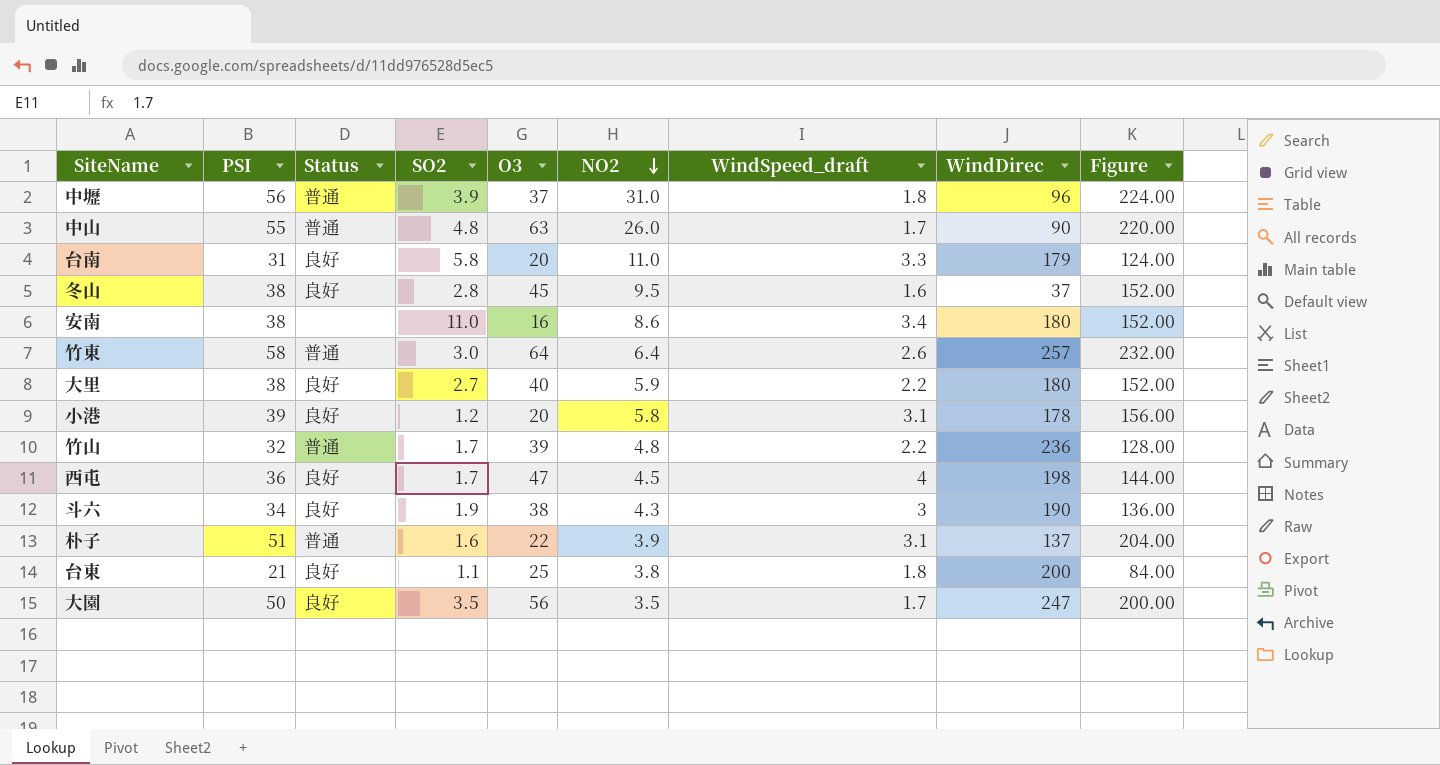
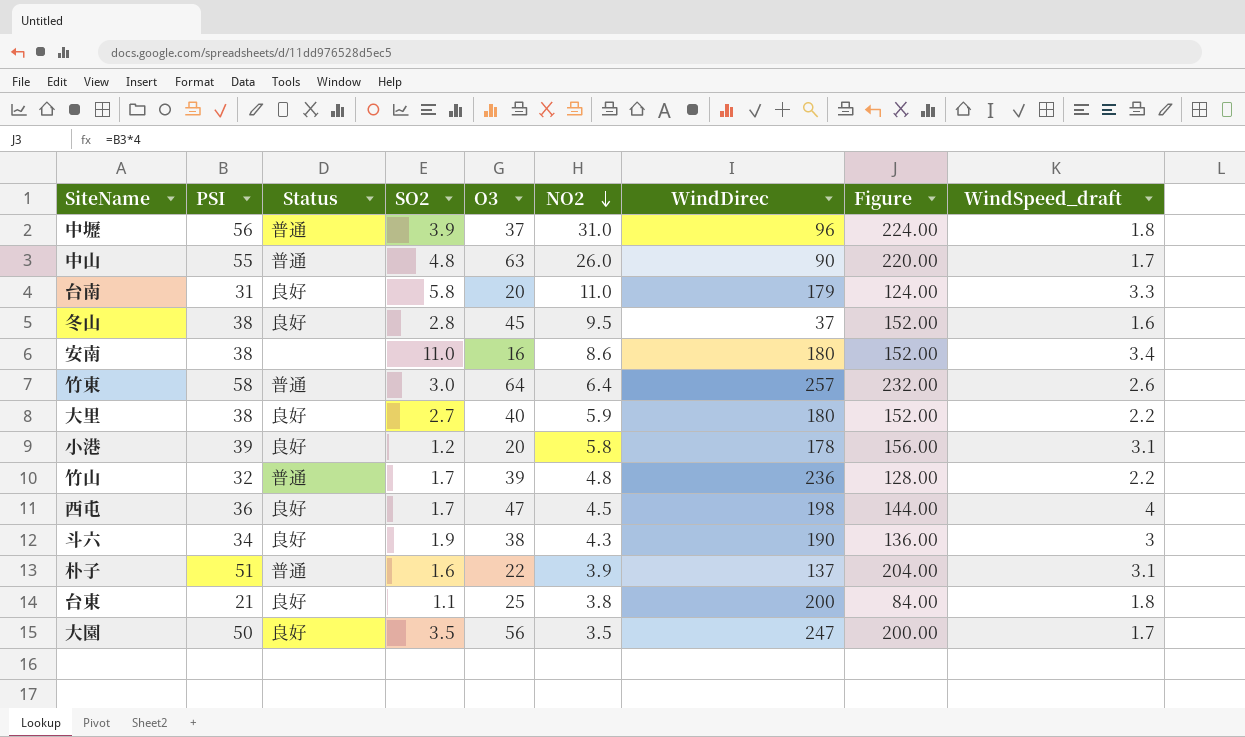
column WindSpeed_draft | position: 7 -> 9

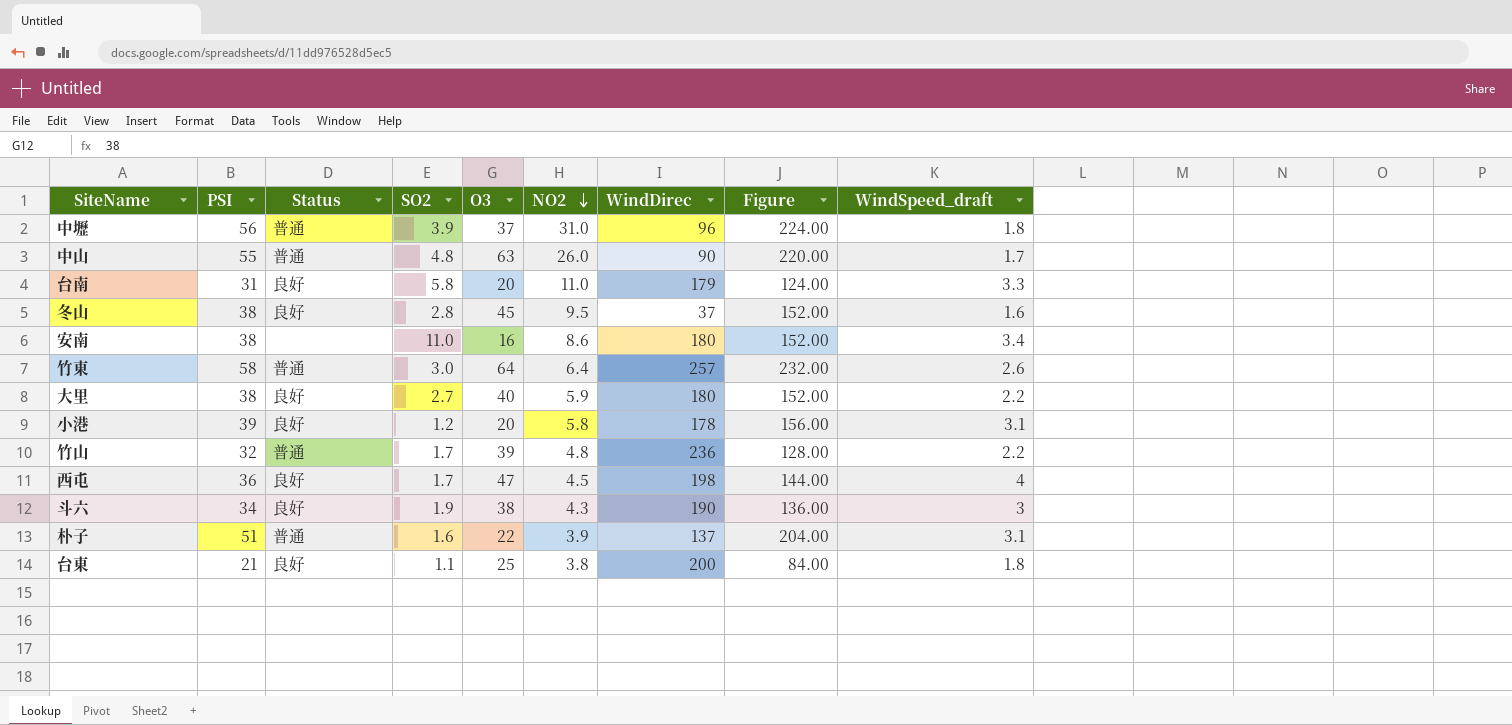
row 大園: 50 | 良好 | 3.5 | 56 | 3.5 | 247 | 200.00 | 1.7 -> none

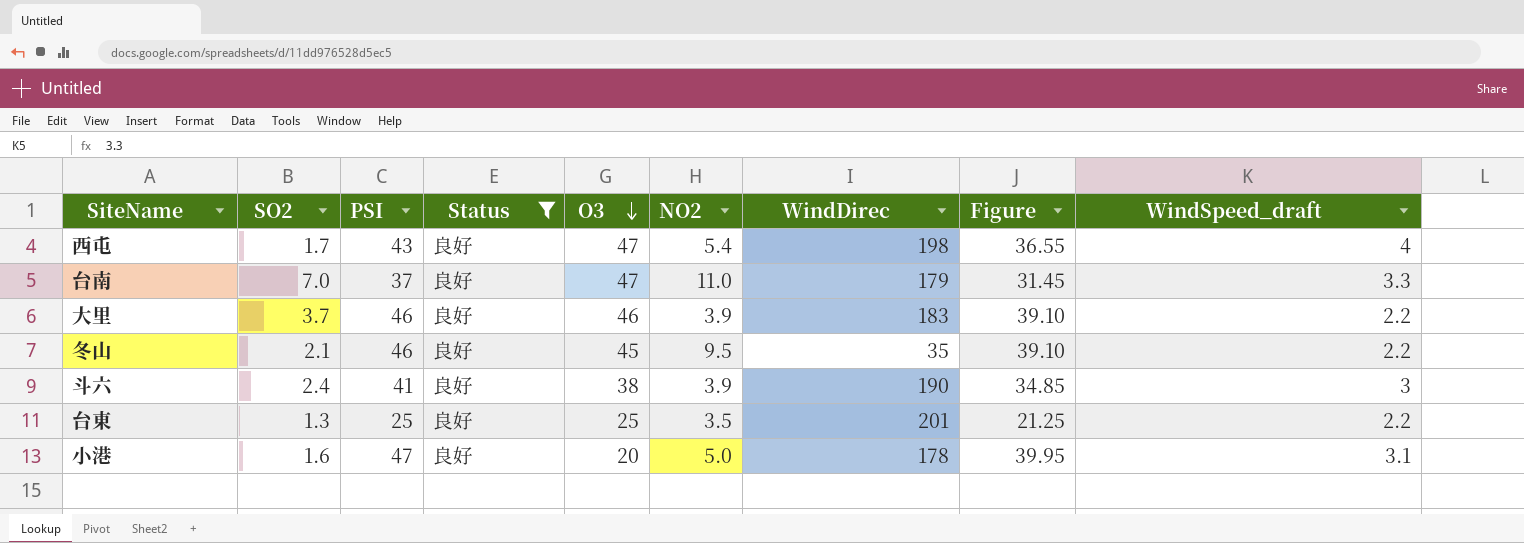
filter: none -> Status = 良好
row order: NO2 descending -> O3 descending
column SO2 | position: 4 -> 2
column Figure | formula: [PSI] * 4 -> [PSI] * 0.85
西屯 | PSI: 36 -> 43
西屯 | NO2: 4.5 -> 5.4
台南 | SO2: 5.8 -> 7.0
台南 | PSI: 31 -> 37
台南 | O3: 20 -> 47
大里 | SO2: 2.7 -> 3.7
大里 | PSI: 38 -> 46
大里 | O3: 40 -> 46
大里 | NO2: 5.9 -> 3.9
大里 | WindDirec: 180 -> 183
冬山 | SO2: 2.8 -> 2.1
冬山 | PSI: 38 -> 46
冬山 | WindDirec: 37 -> 35
冬山 | WindSpeed_draft: 1.6 -> 2.2
斗六 | SO2: 1.9 -> 2.4
斗六 | PSI: 34 -> 41
斗六 | NO2: 4.3 -> 3.9
台東 | SO2: 1.1 -> 1.3
台東 | PSI: 21 -> 25
台東 | NO2: 3.8 -> 3.5
台東 | WindDirec: 200 -> 201
台東 | WindSpeed_draft: 1.8 -> 2.2
小港 | SO2: 1.2 -> 1.6
小港 | PSI: 39 -> 47
小港 | NO2: 5.8 -> 5.0

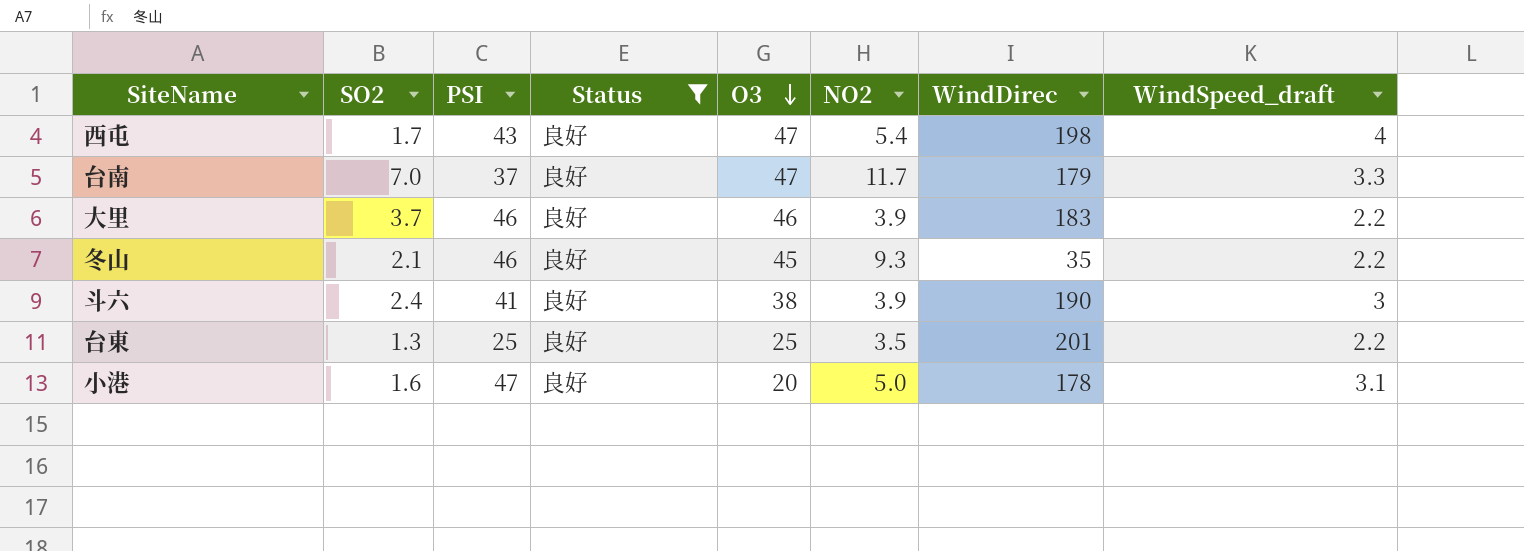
column Figure | formula: [PSI] * 0.85 -> none
台南 | NO2: 11.0 -> 11.7
冬山 | NO2: 9.5 -> 9.3

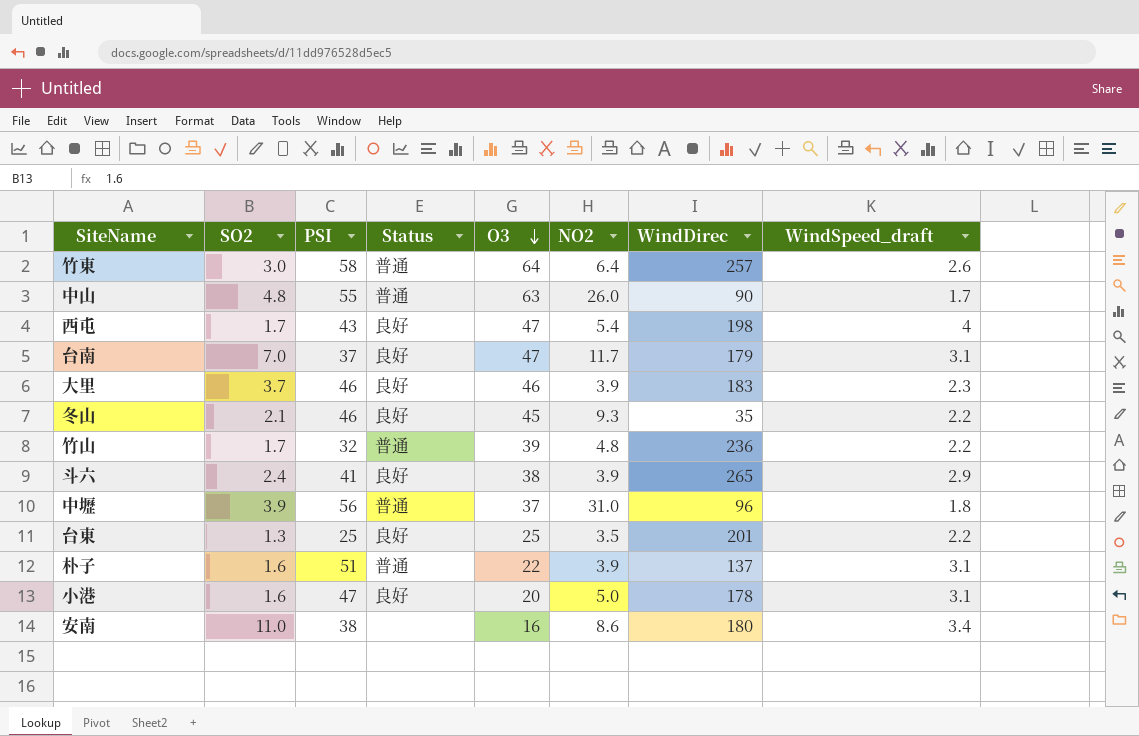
filter: Status = 良好 -> none
台南 | WindSpeed_draft: 3.3 -> 3.1
大里 | WindSpeed_draft: 2.2 -> 2.3
斗六 | WindDirec: 190 -> 265
斗六 | WindSpeed_draft: 3 -> 2.9

